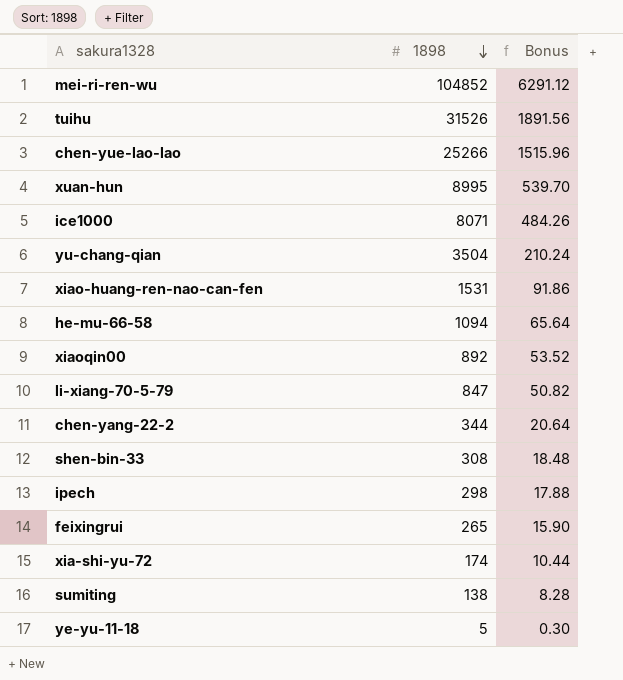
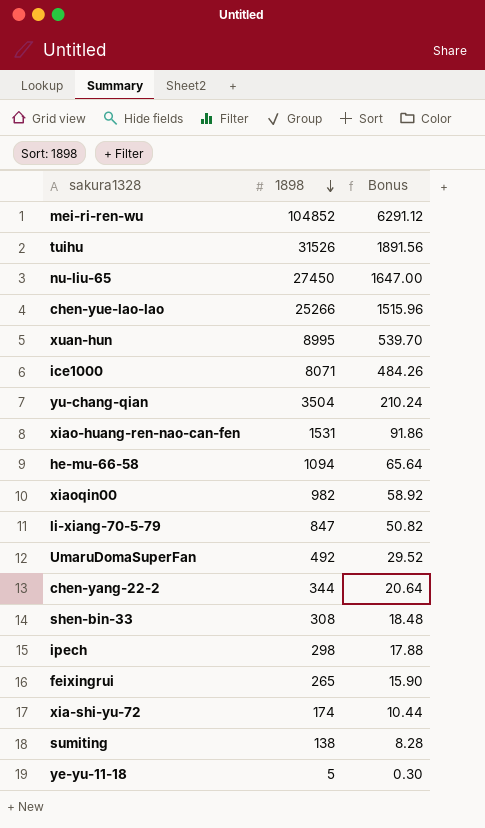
row nu-liu-65: none -> 27450 | 1647.00
xiaoqin00 | 1898: 892 -> 982
xiaoqin00 | Bonus: 53.52 -> 58.92
row UmaruDomaSuperFan: none -> 492 | 29.52

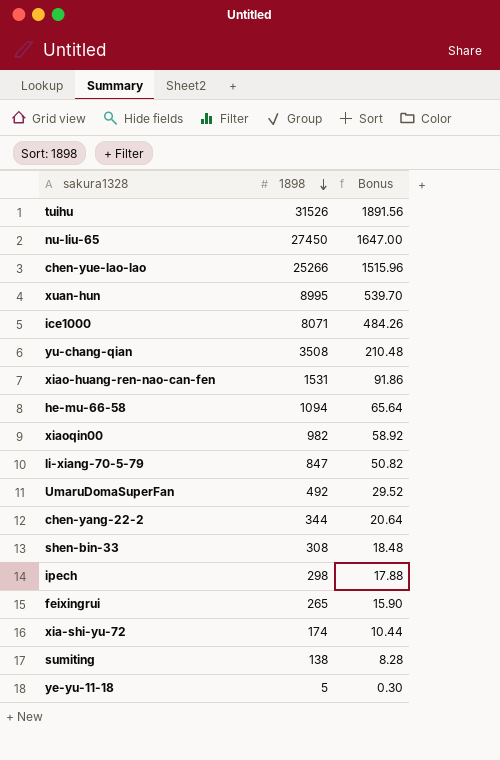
row mei-ri-ren-wu: 104852 | 6291.12 -> none
yu-chang-qian | 1898: 3504 -> 3508
yu-chang-qian | Bonus: 210.24 -> 210.48

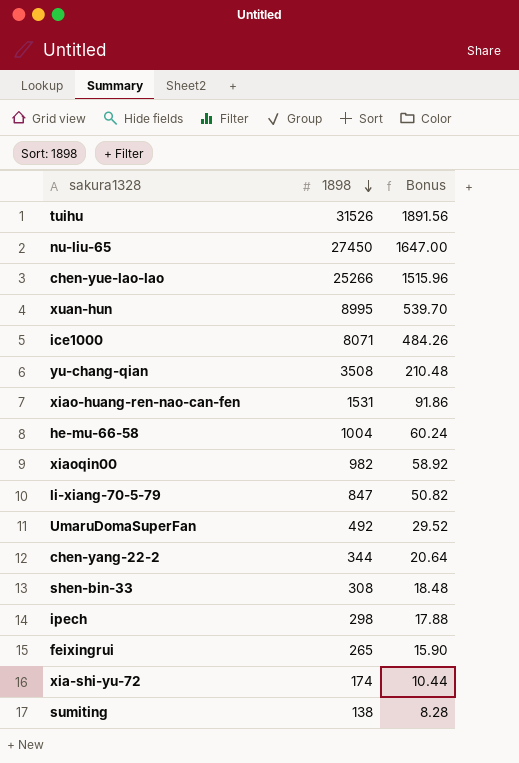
row ye-yu-11-18: 5 | 0.30 -> none
he-mu-66-58 | 1898: 1094 -> 1004
he-mu-66-58 | Bonus: 65.64 -> 60.24

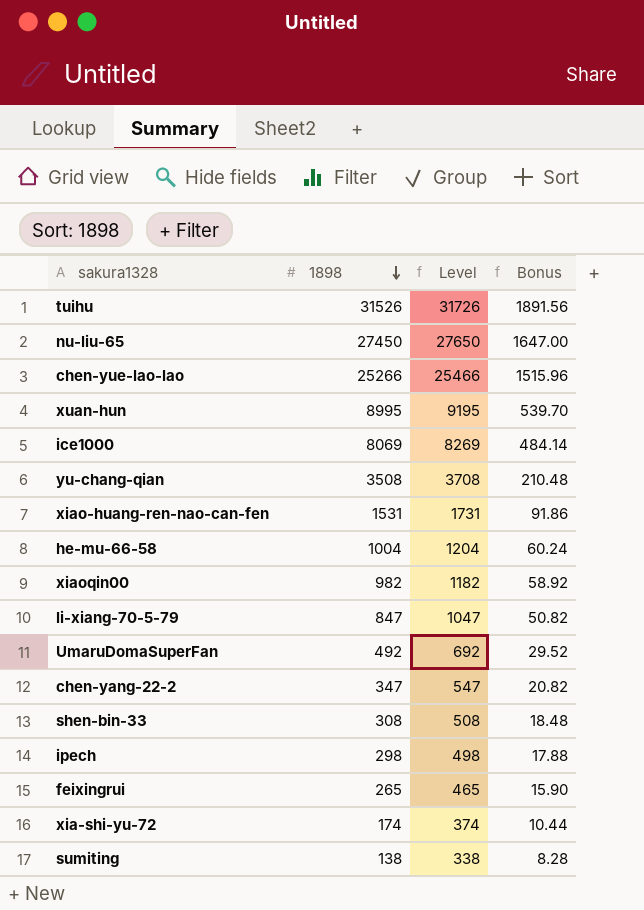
column Level | formula: none -> [1898] + 200
ice1000 | 1898: 8071 -> 8069
ice1000 | Bonus: 484.26 -> 484.14
chen-yang-22-2 | 1898: 344 -> 347
chen-yang-22-2 | Bonus: 20.64 -> 20.82

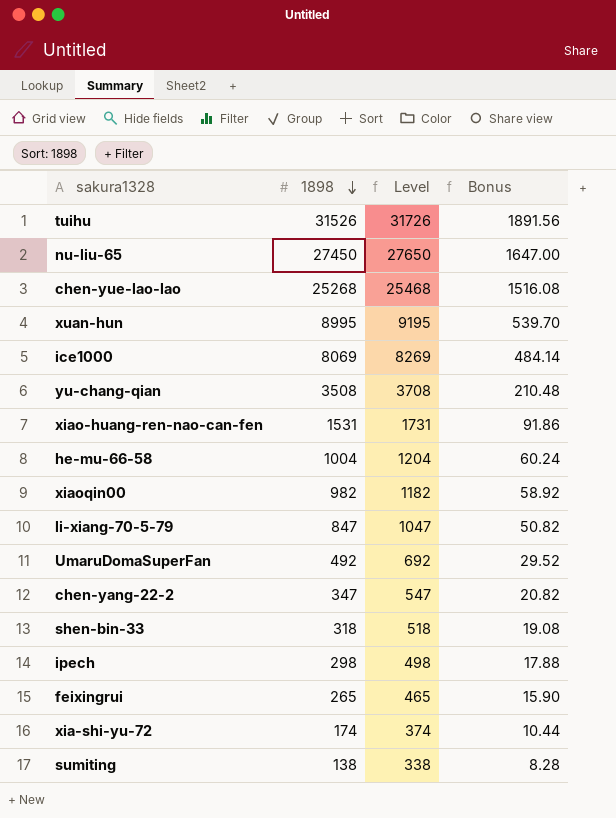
chen-yue-lao-lao | 1898: 25266 -> 25268
chen-yue-lao-lao | Level: 25466 -> 25468
chen-yue-lao-lao | Bonus: 1515.96 -> 1516.08
shen-bin-33 | 1898: 308 -> 318
shen-bin-33 | Level: 508 -> 518
shen-bin-33 | Bonus: 18.48 -> 19.08

